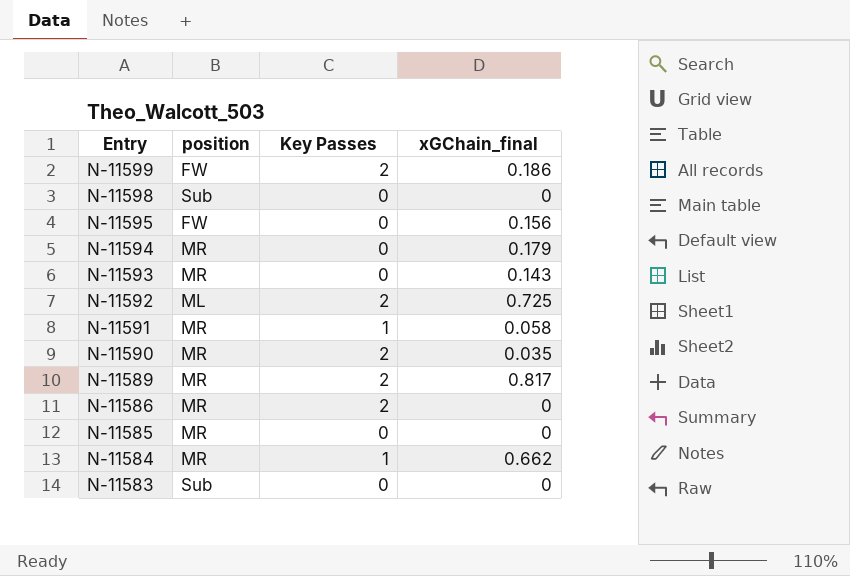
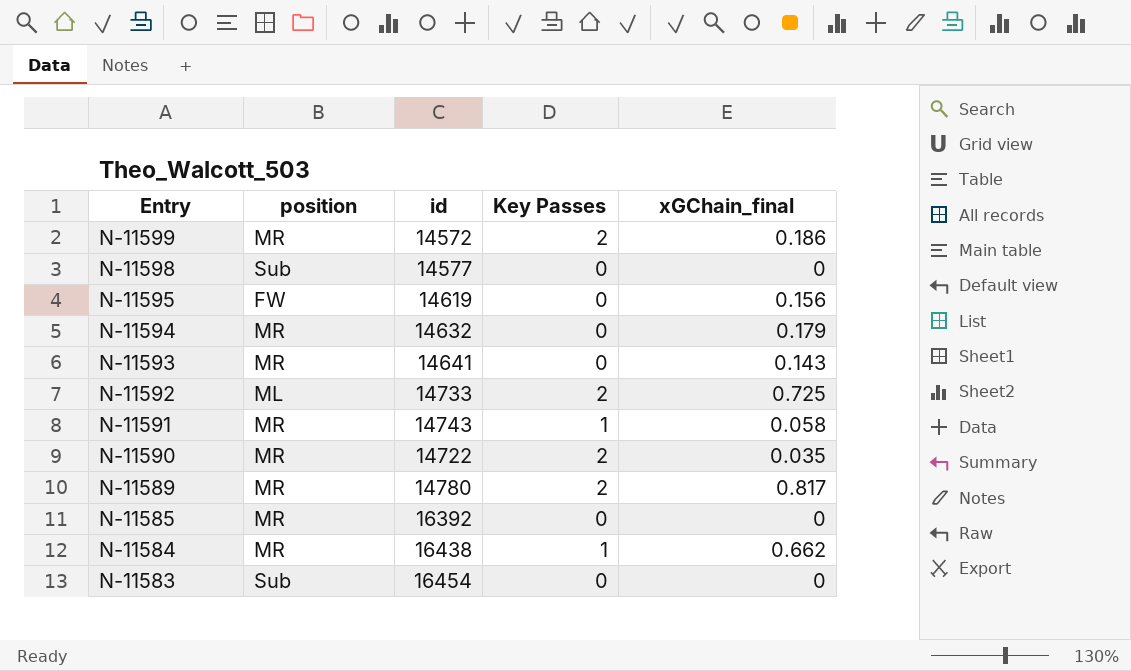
column id | position: none -> 3
row N-11586: MR | 2 | 0 -> none
N-11599 | position: FW -> MR

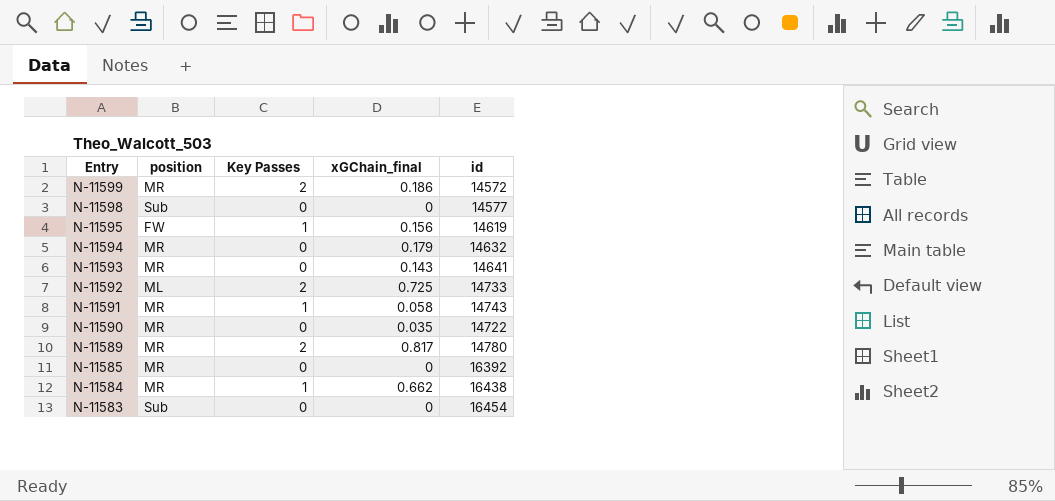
column id | position: 3 -> 5
N-11595 | Key Passes: 0 -> 1
N-11590 | Key Passes: 2 -> 0

